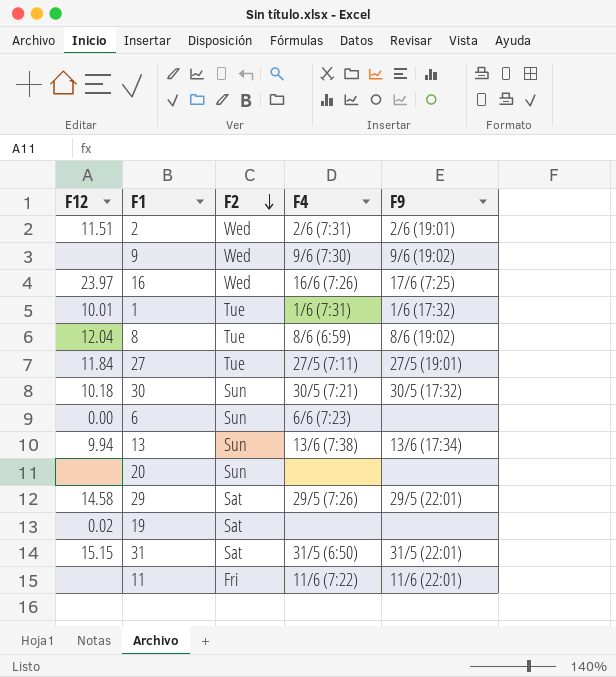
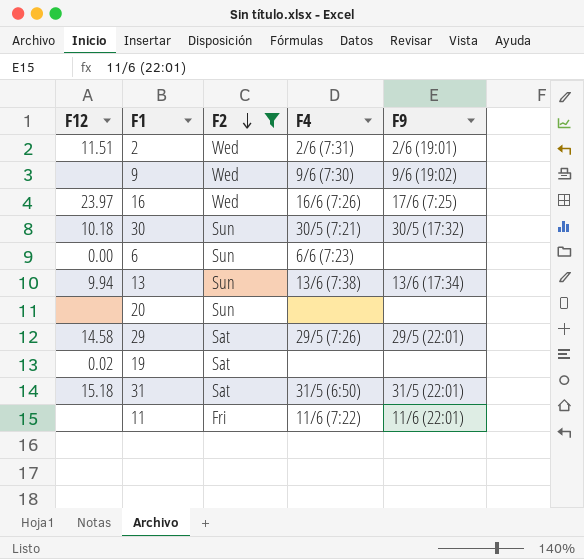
filter: none -> F2 != Tue
31 | F12: 15.15 -> 15.18

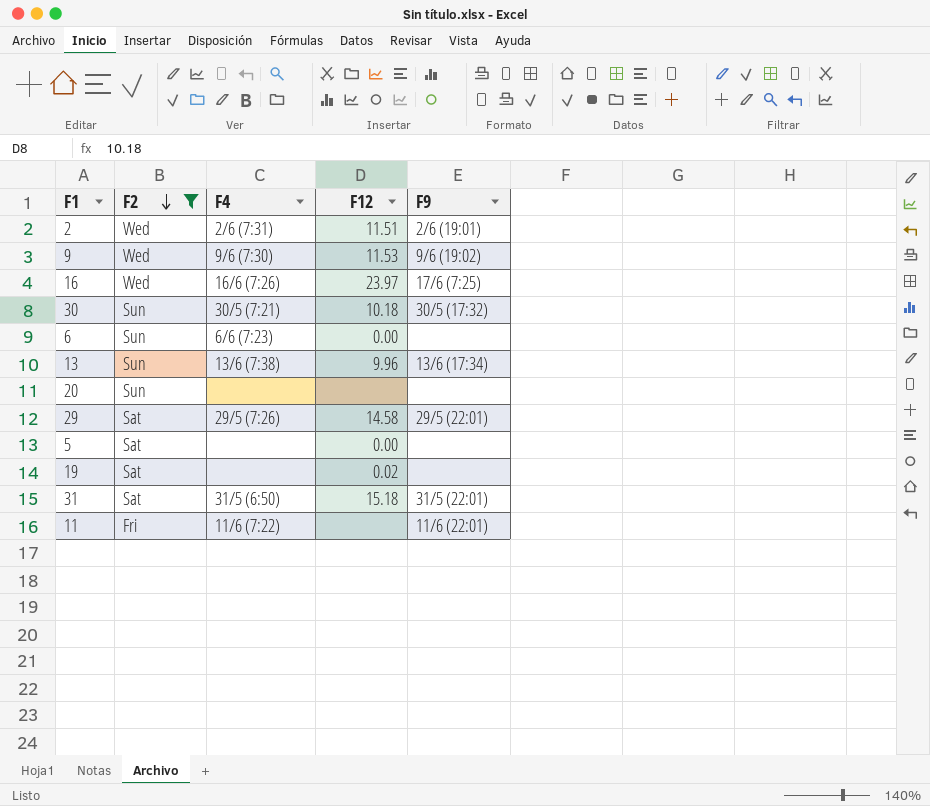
column F12 | position: 1 -> 4
9 | F12: none -> 11.53
13 | F12: 9.94 -> 9.96
row 5: none -> Sat | none | 0.00 | none

